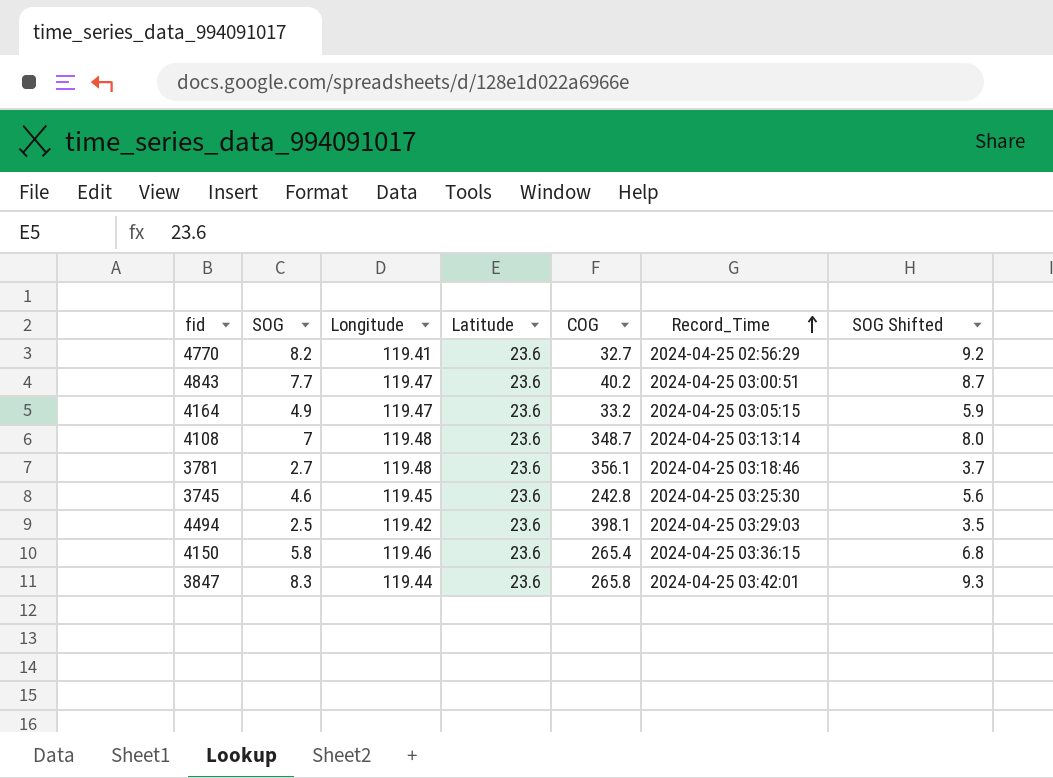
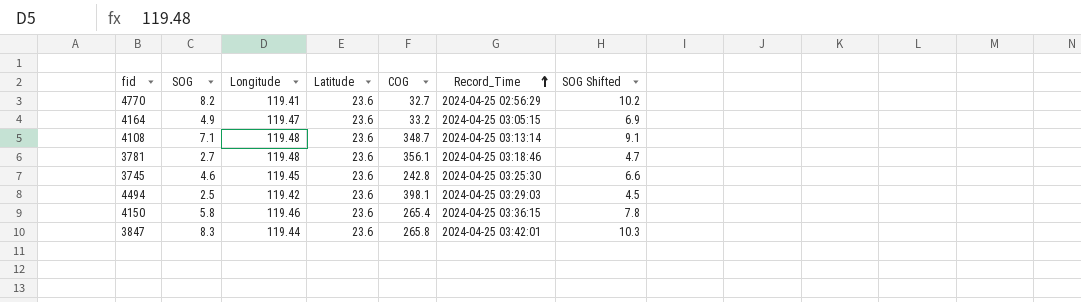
column SOG Shifted | formula: [SOG] + 1 -> [SOG] + 2
row 4843: 7.7 | 119.47 | 23.6 | 40.2 | 2024-04-25 03:00:51 | 8.7 -> none
4108 | SOG: 7 -> 7.1

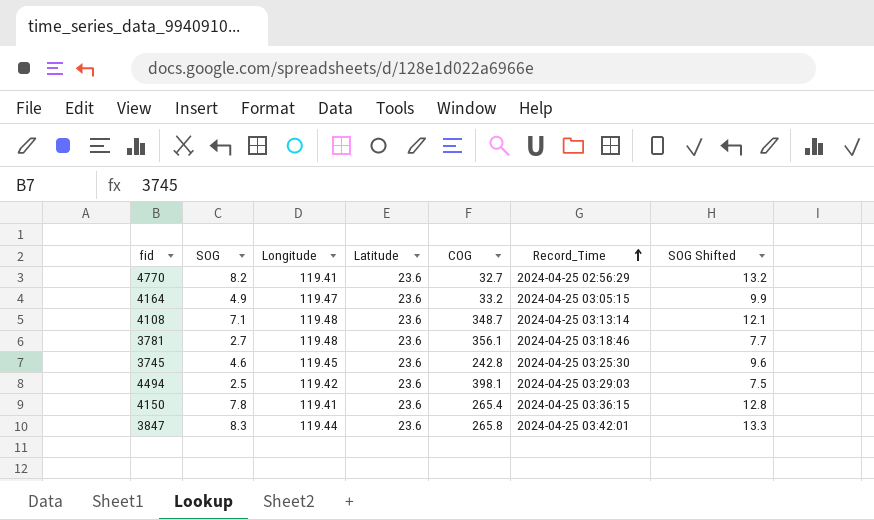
column SOG Shifted | formula: [SOG] + 2 -> [SOG] + 5
4150 | SOG: 5.8 -> 7.8
4150 | Longitude: 119.46 -> 119.41

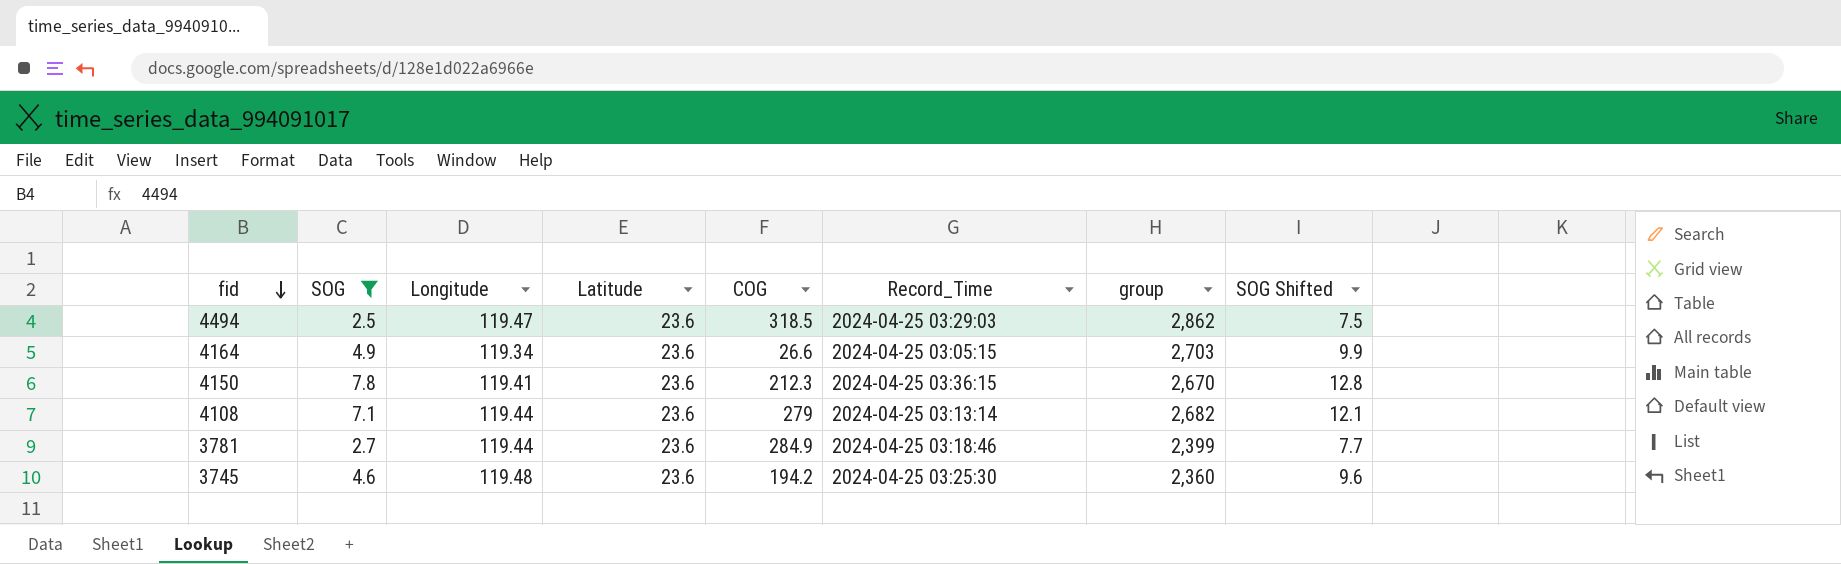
filter: none -> SOG <= 7.8
row order: Record_Time ascending -> fid descending
column group | position: none -> 7
4494 | Longitude: 119.42 -> 119.47
4494 | COG: 398.1 -> 318.5
4164 | Longitude: 119.47 -> 119.34
4164 | COG: 33.2 -> 26.6
4150 | COG: 265.4 -> 212.3
4108 | Longitude: 119.48 -> 119.44
4108 | COG: 348.7 -> 279
3781 | Longitude: 119.48 -> 119.44
3781 | COG: 356.1 -> 284.9
3745 | Longitude: 119.45 -> 119.48
3745 | COG: 242.8 -> 194.2

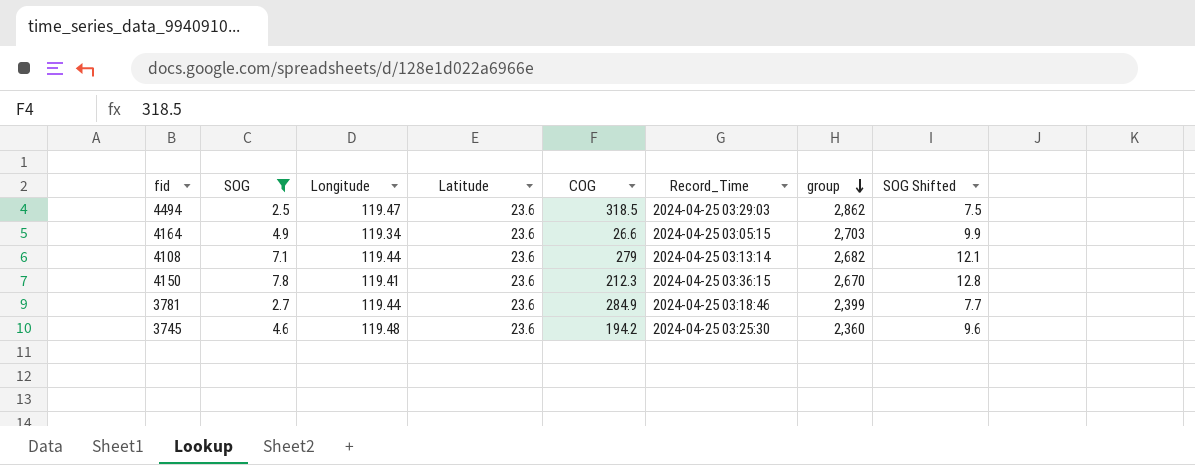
row order: fid descending -> group descending

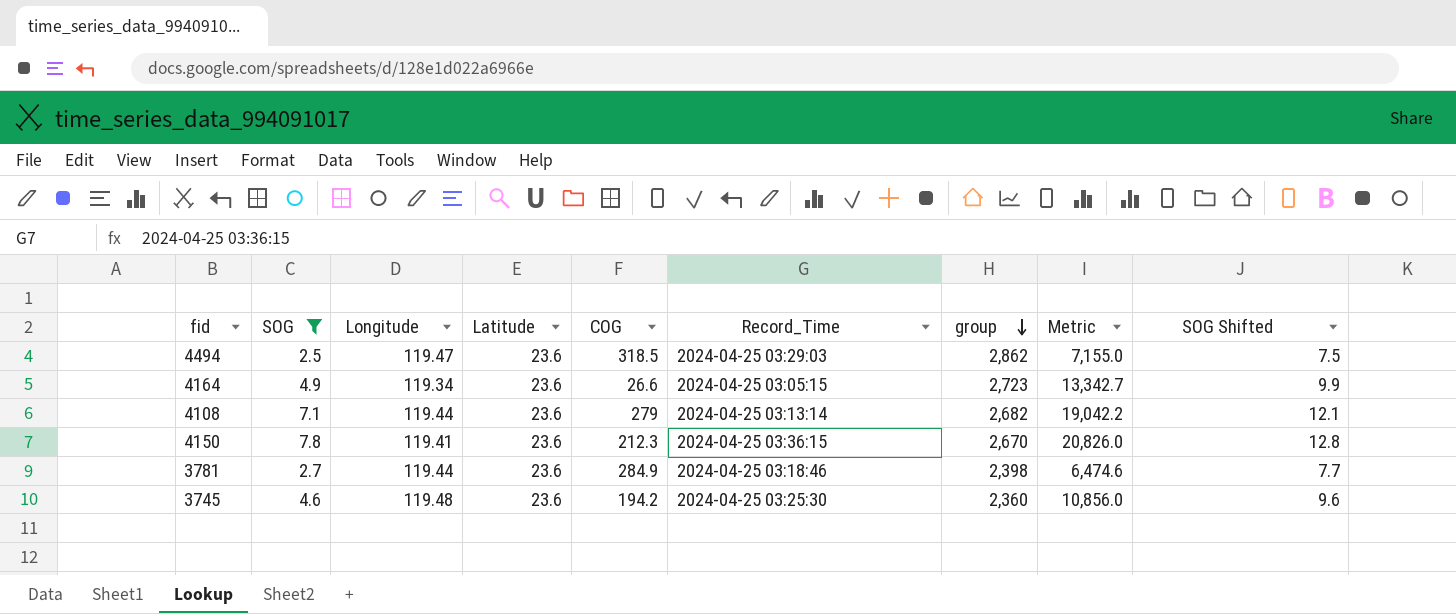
column Metric | formula: none -> [SOG] * [group]
4164 | group: 2,703 -> 2,723
3781 | group: 2,399 -> 2,398

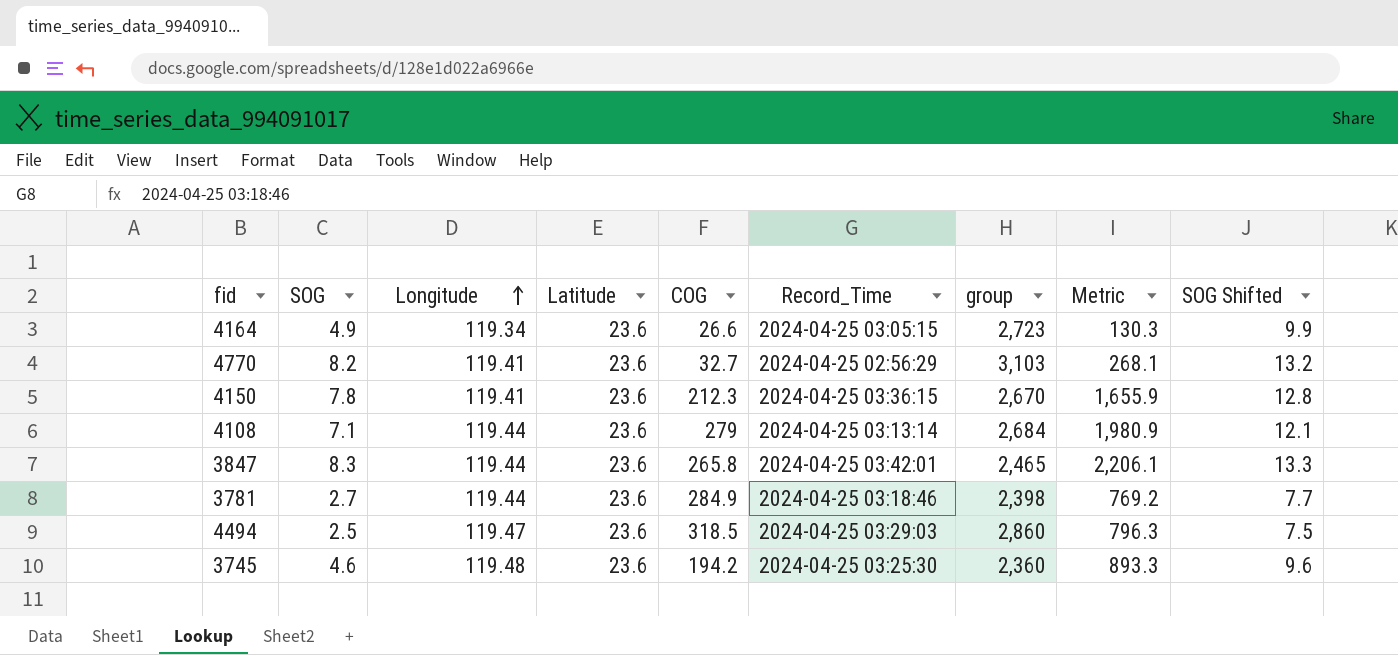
filter: SOG <= 7.8 -> none
row order: group descending -> Longitude ascending
column Metric | formula: [SOG] * [group] -> [SOG] * [COG]
4108 | group: 2,682 -> 2,684
4494 | group: 2,862 -> 2,860

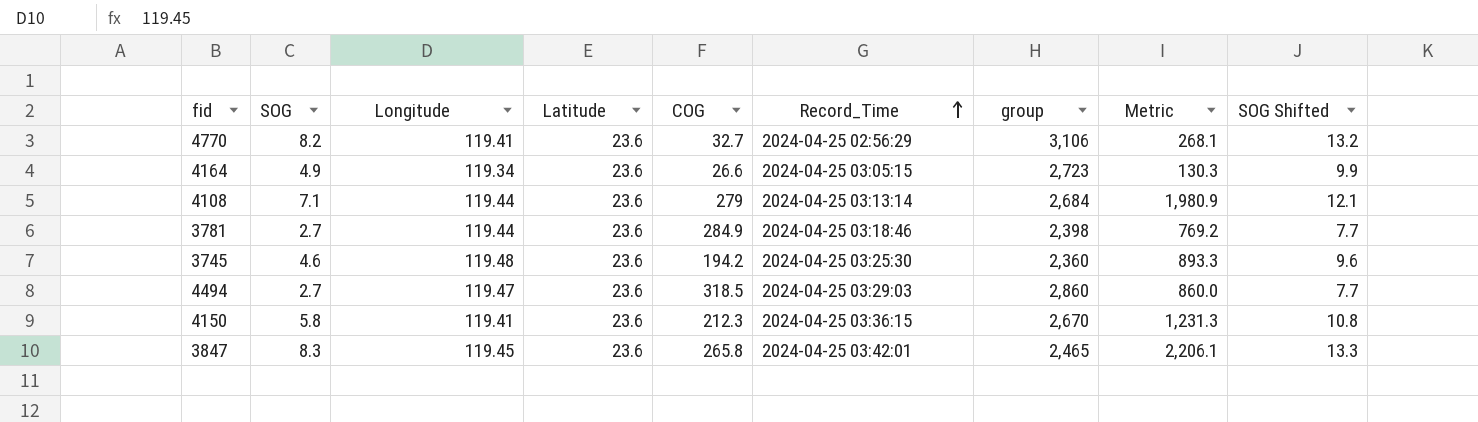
row order: Longitude ascending -> Record_Time ascending
4770 | group: 3,103 -> 3,106
4494 | SOG: 2.5 -> 2.7
4494 | Metric: 796.3 -> 860.0
4494 | SOG Shifted: 7.5 -> 7.7
4150 | SOG: 7.8 -> 5.8
4150 | Metric: 1,655.9 -> 1,231.3
4150 | SOG Shifted: 12.8 -> 10.8
3847 | Longitude: 119.44 -> 119.45

